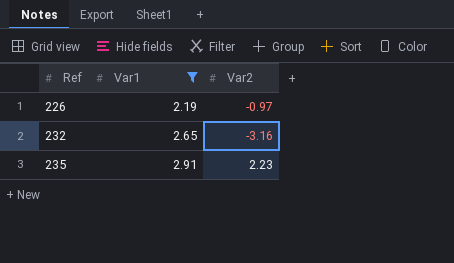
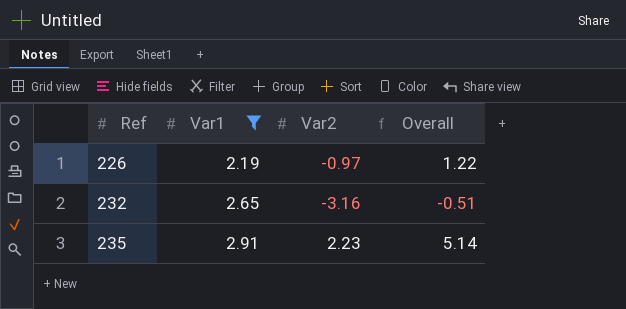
column Overall | formula: none -> [Var1] + [Var2]

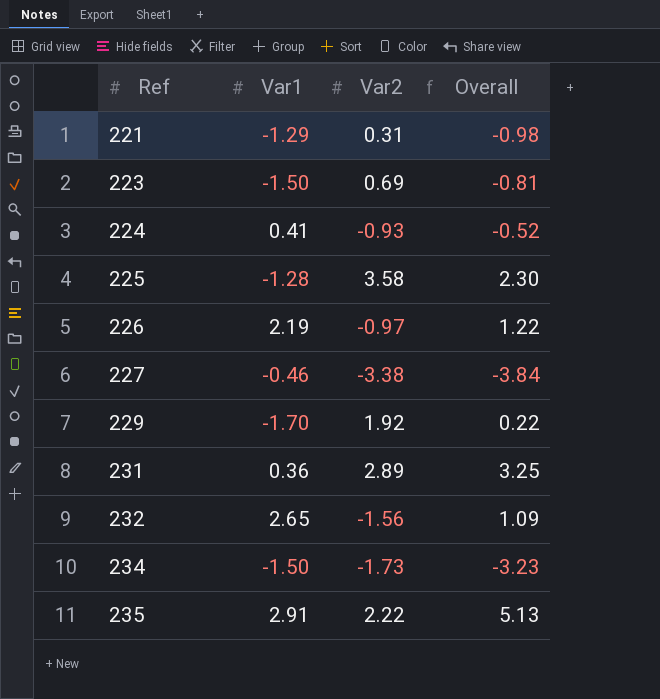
filter: Var1 >= 2.19 -> none
232 | Var2: -3.16 -> -1.56
232 | Overall: -0.51 -> 1.09
235 | Var2: 2.23 -> 2.22
235 | Overall: 5.14 -> 5.13

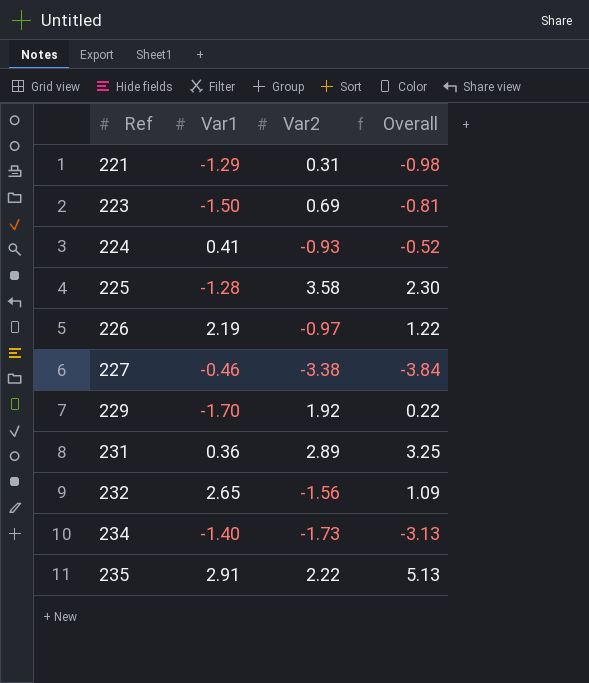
234 | Var1: -1.50 -> -1.40
234 | Overall: -3.23 -> -3.13

